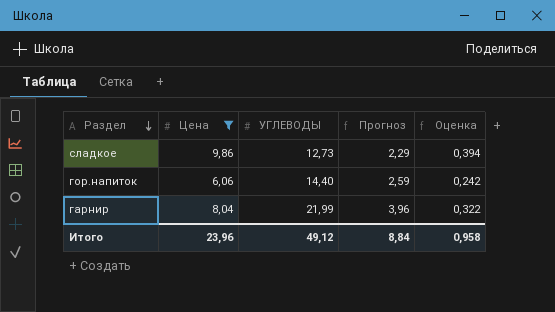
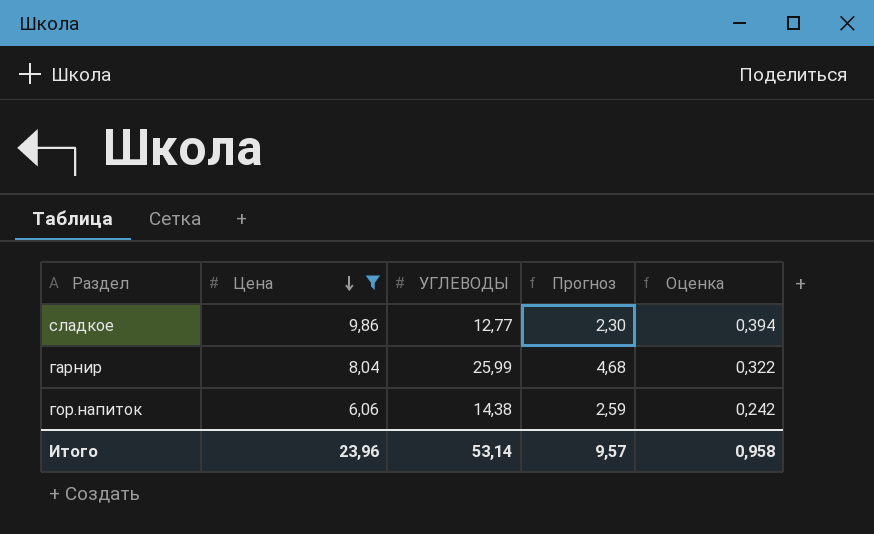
row order: Раздел descending -> Цена descending
сладкое | УГЛЕВОДЫ: 12,73 -> 12,77
сладкое | Прогноз: 2,29 -> 2,30
гарнир | УГЛЕВОДЫ: 21,99 -> 25,99
гарнир | Прогноз: 3,96 -> 4,68
гор.напиток | УГЛЕВОДЫ: 14,40 -> 14,38
Итого | УГЛЕВОДЫ: 49,12 -> 53,14
Итого | Прогноз: 8,84 -> 9,57

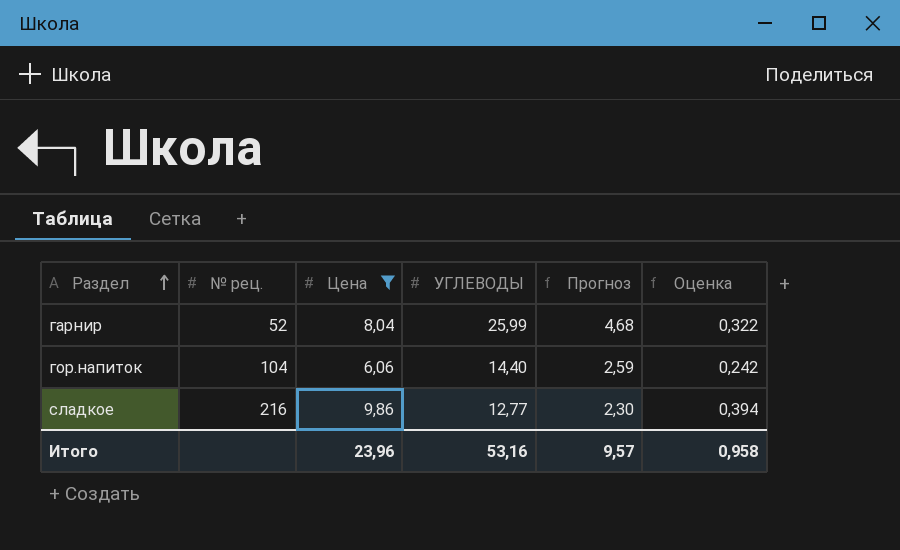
row order: Цена descending -> Раздел ascending
column № рец. | position: none -> 2
гор.напиток | УГЛЕВОДЫ: 14,38 -> 14,40
Итого | УГЛЕВОДЫ: 53,14 -> 53,16

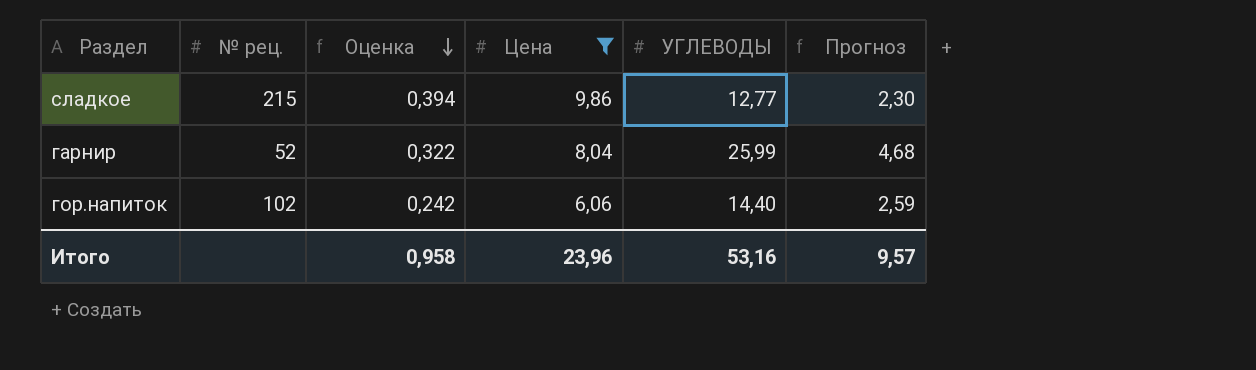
row order: Раздел ascending -> Оценка descending
column Оценка | position: 6 -> 3
сладкое | № рец.: 216 -> 215
гор.напиток | № рец.: 104 -> 102

